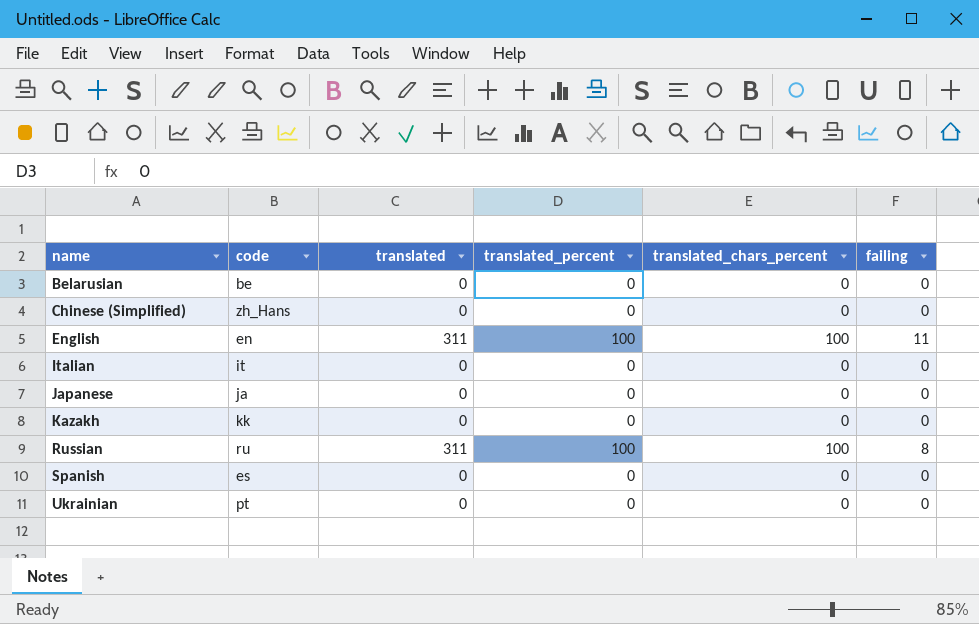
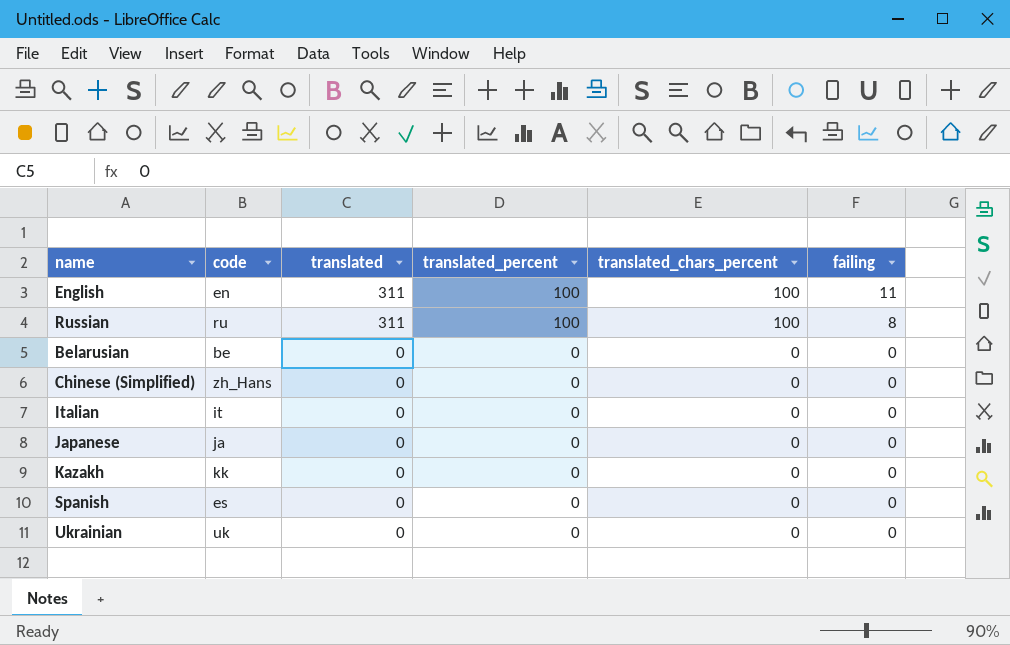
row order: name ascending -> translated descending
Ukrainian | code: pt -> uk

